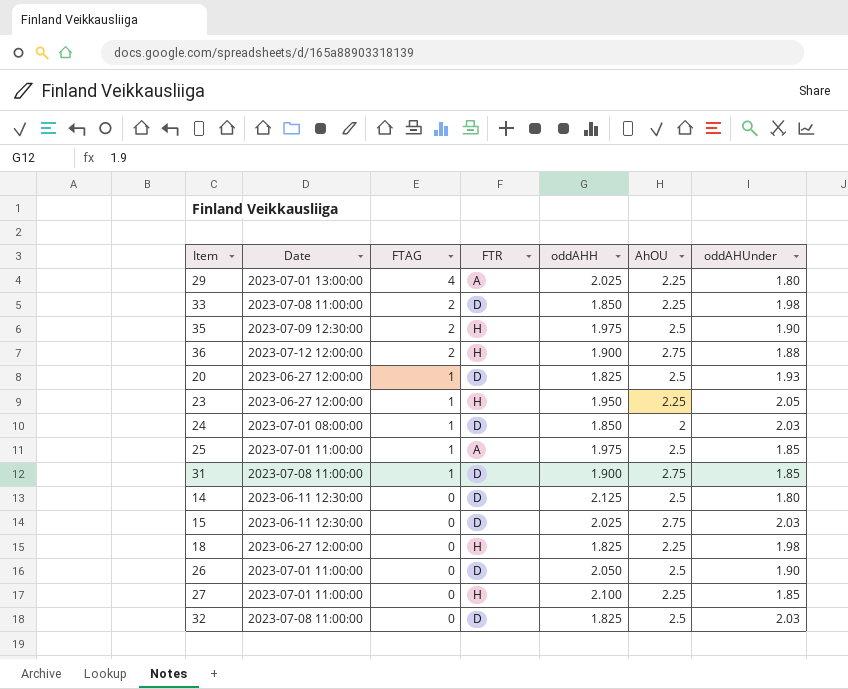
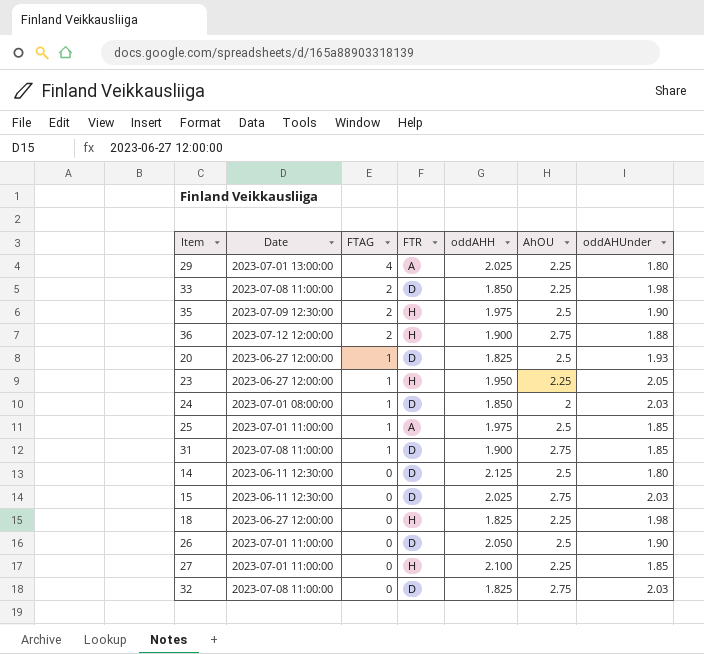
32 | AhOU: 2.5 -> 2.75

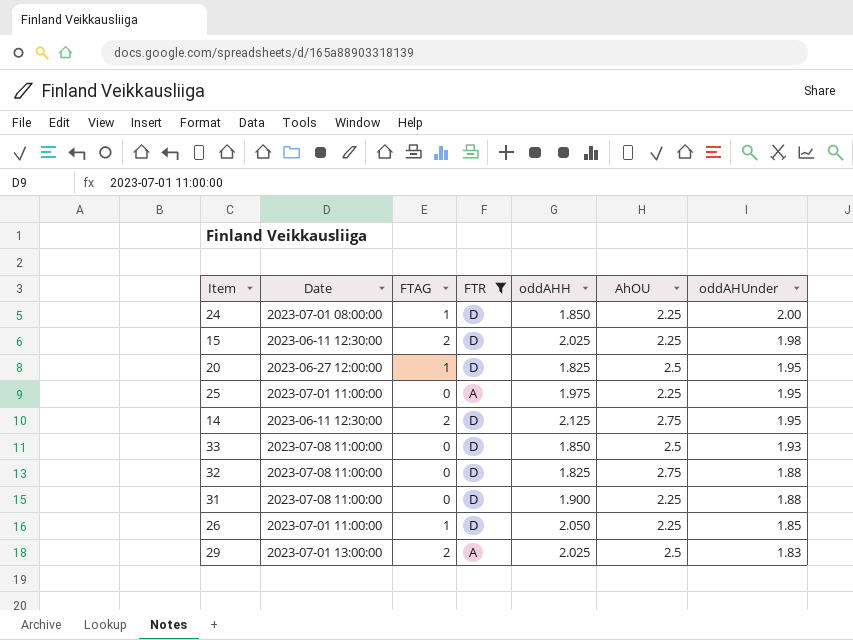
filter: none -> FTR != H
row order: FTAG descending -> oddAHUnder descending
24 | AhOU: 2 -> 2.25
24 | oddAHUnder: 2.03 -> 2.00
15 | FTAG: 0 -> 2
15 | AhOU: 2.75 -> 2.25
15 | oddAHUnder: 2.03 -> 1.98
20 | oddAHUnder: 1.93 -> 1.95
25 | FTAG: 1 -> 0
25 | AhOU: 2.5 -> 2.25
25 | oddAHUnder: 1.85 -> 1.95
14 | FTAG: 0 -> 2
14 | AhOU: 2.5 -> 2.75
14 | oddAHUnder: 1.80 -> 1.95
33 | FTAG: 2 -> 0
33 | AhOU: 2.25 -> 2.5
33 | oddAHUnder: 1.98 -> 1.93
32 | oddAHUnder: 2.03 -> 1.88
31 | FTAG: 1 -> 0
31 | AhOU: 2.75 -> 2.25
31 | oddAHUnder: 1.85 -> 1.88
26 | FTAG: 0 -> 1
26 | AhOU: 2.5 -> 2.25
26 | oddAHUnder: 1.90 -> 1.85
29 | FTAG: 4 -> 2
29 | AhOU: 2.25 -> 2.5
29 | oddAHUnder: 1.80 -> 1.83

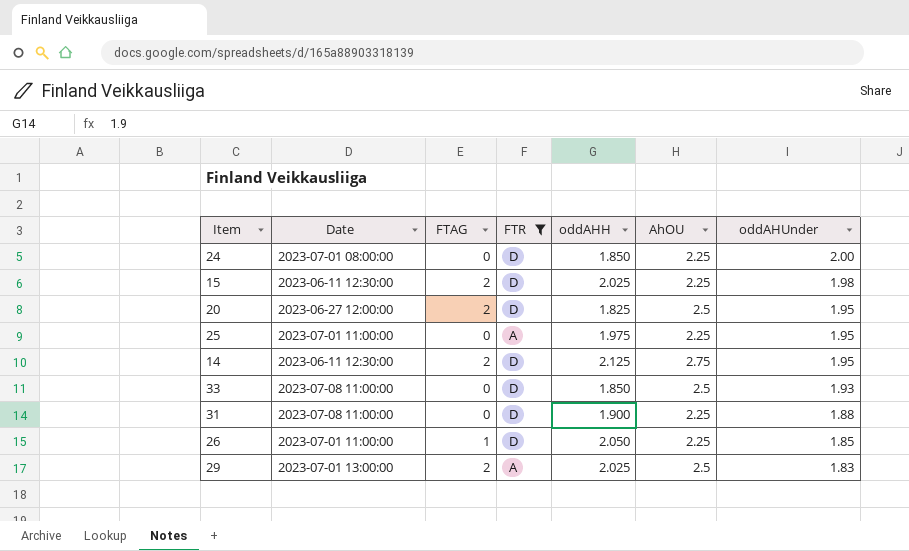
row 32: 2023-07-08 11:00:00 | 0 | D | 1.825 | 2.75 | 1.88 -> none
24 | FTAG: 1 -> 0
20 | FTAG: 1 -> 2

